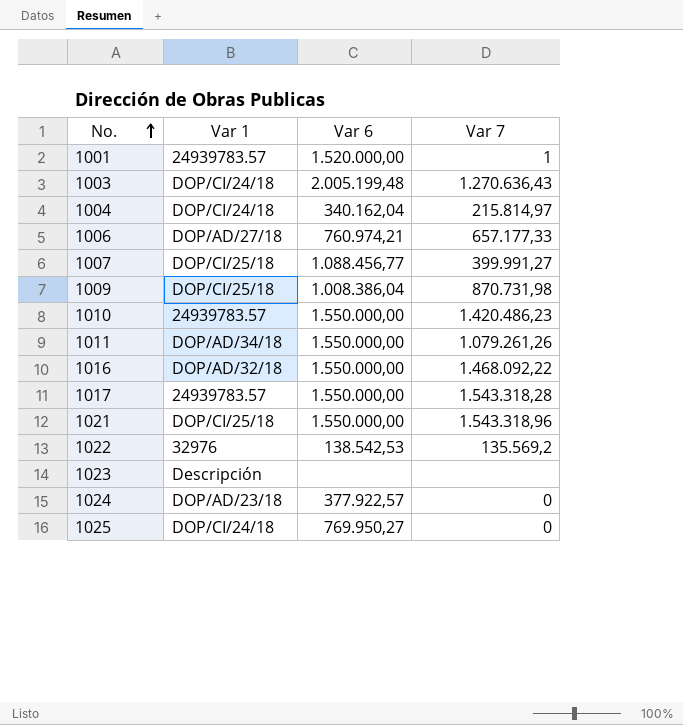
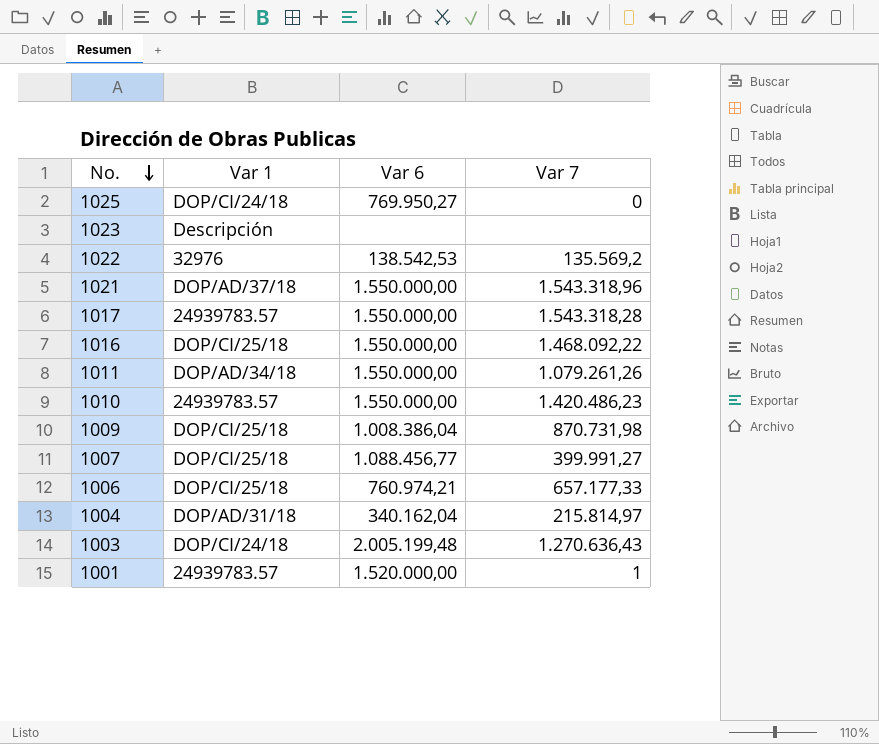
row order: No. ascending -> No. descending
row 1024: DOP/AD/23/18 | 377.922,57 | 0 -> none
1021 | Var 1: DOP/CI/25/18 -> DOP/AD/37/18
1016 | Var 1: DOP/AD/32/18 -> DOP/CI/25/18
1006 | Var 1: DOP/AD/27/18 -> DOP/CI/25/18
1004 | Var 1: DOP/CI/24/18 -> DOP/AD/31/18

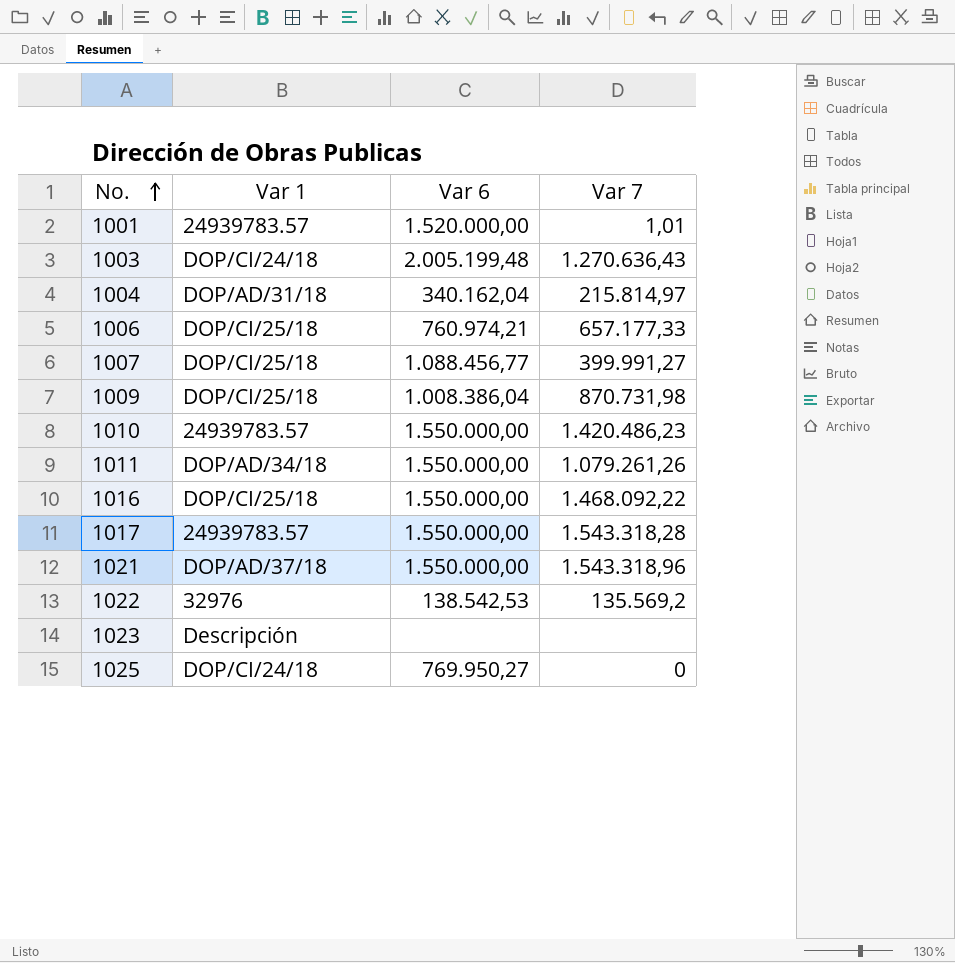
row order: No. descending -> No. ascending
1001 | Var 7: 1 -> 1,01

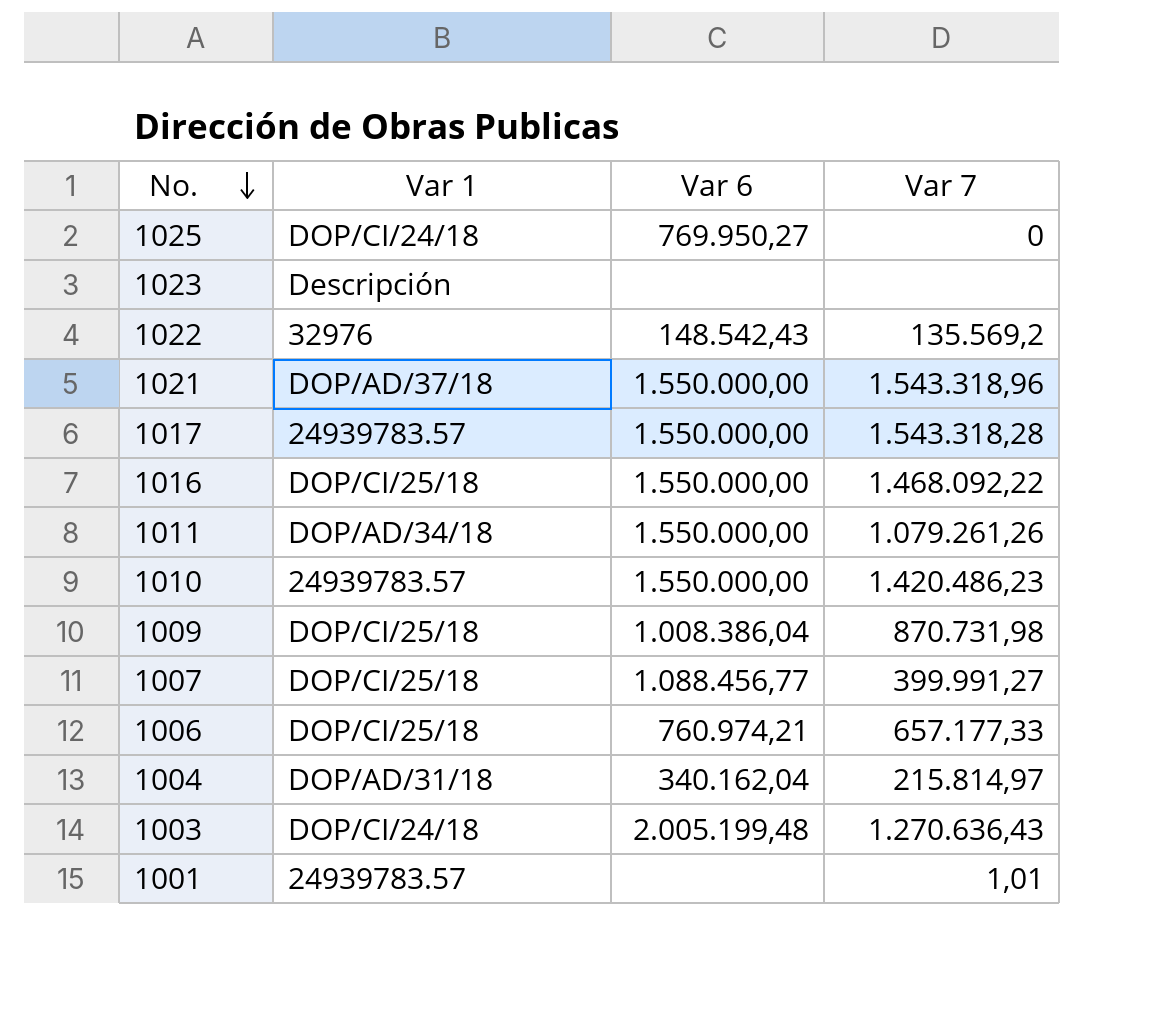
row order: No. ascending -> No. descending
1022 | Var 6: 138.542,53 -> 148.542,43
1001 | Var 6: 1.520.000,00 -> none

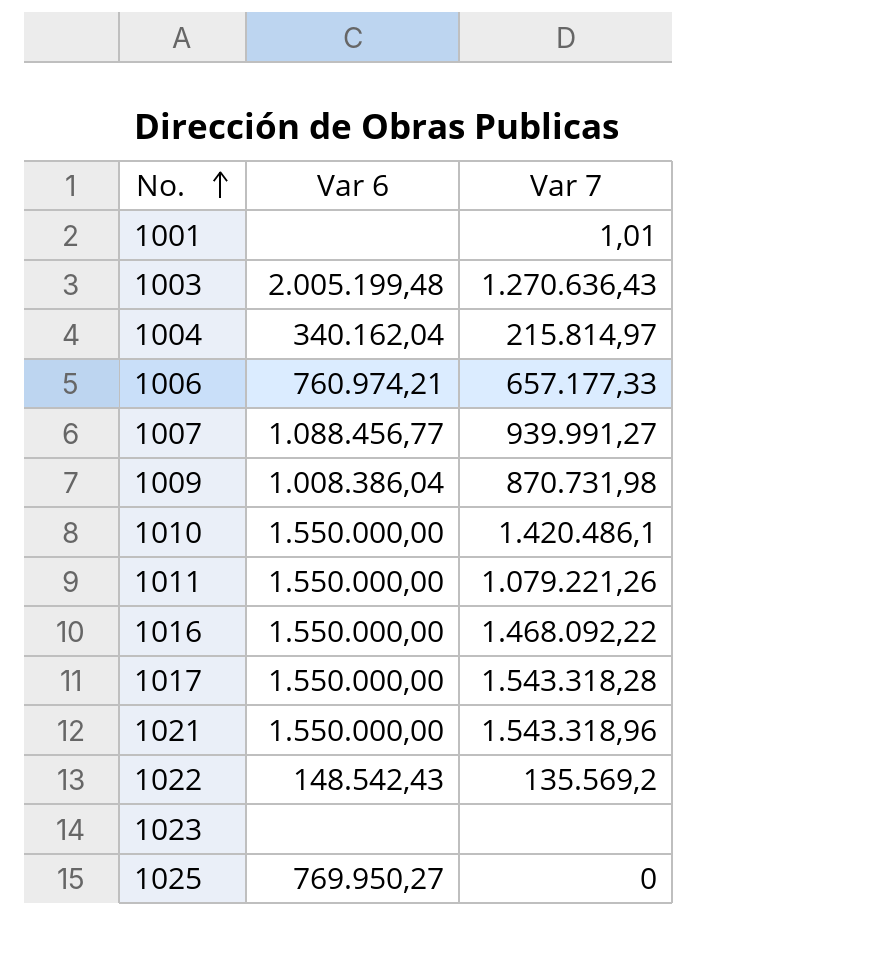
row order: No. descending -> No. ascending
column Var 1 | position: 2 -> none
1007 | Var 7: 399.991,27 -> 939.991,27
1010 | Var 7: 1.420.486,23 -> 1.420.486,1
1011 | Var 7: 1.079.261,26 -> 1.079.221,26

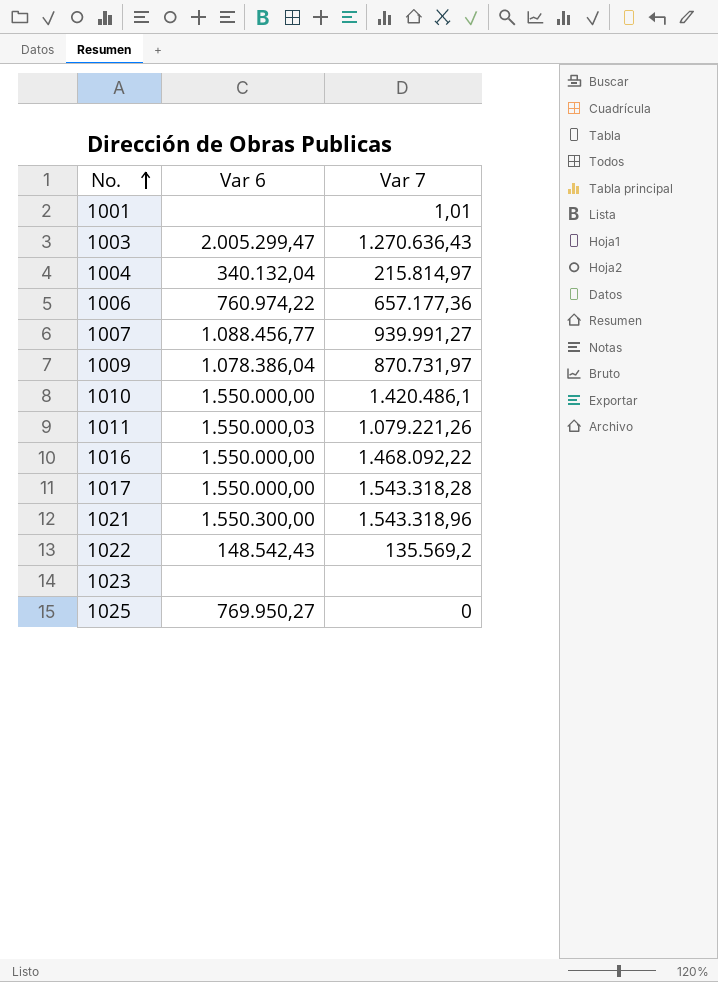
1003 | Var 6: 2.005.199,48 -> 2.005.299,47
1004 | Var 6: 340.162,04 -> 340.132,04
1006 | Var 6: 760.974,21 -> 760.974,22
1006 | Var 7: 657.177,33 -> 657.177,36
1009 | Var 6: 1.008.386,04 -> 1.078.386,04
1009 | Var 7: 870.731,98 -> 870.731,97
1011 | Var 6: 1.550.000,00 -> 1.550.000,03
1021 | Var 6: 1.550.000,00 -> 1.550.300,00

